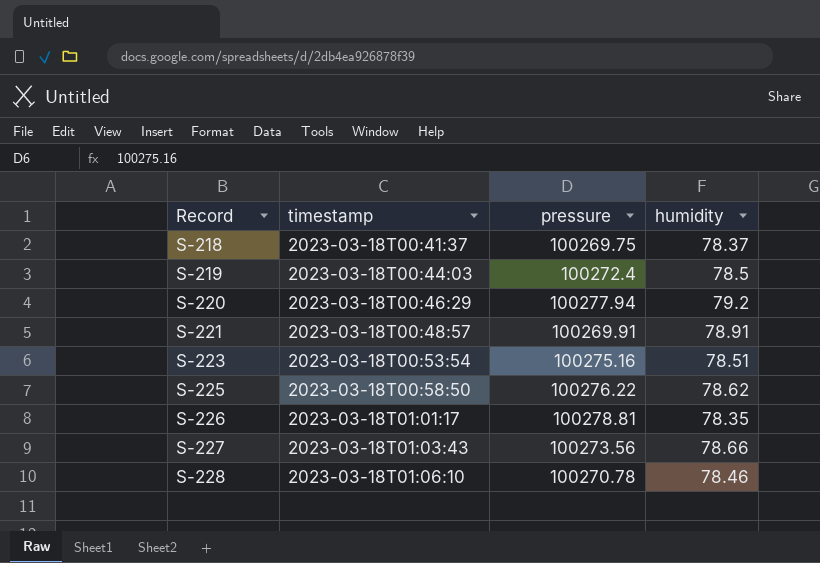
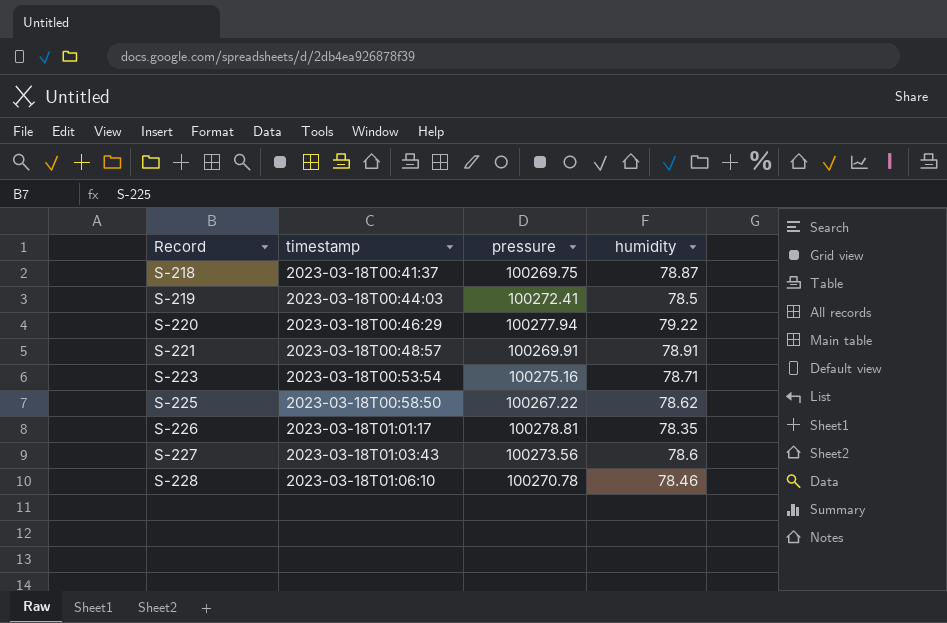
S-218 | humidity: 78.37 -> 78.87
S-219 | pressure: 100272.4 -> 100272.41
S-220 | humidity: 79.2 -> 79.22
S-223 | humidity: 78.51 -> 78.71
S-225 | pressure: 100276.22 -> 100267.22
S-227 | humidity: 78.66 -> 78.6

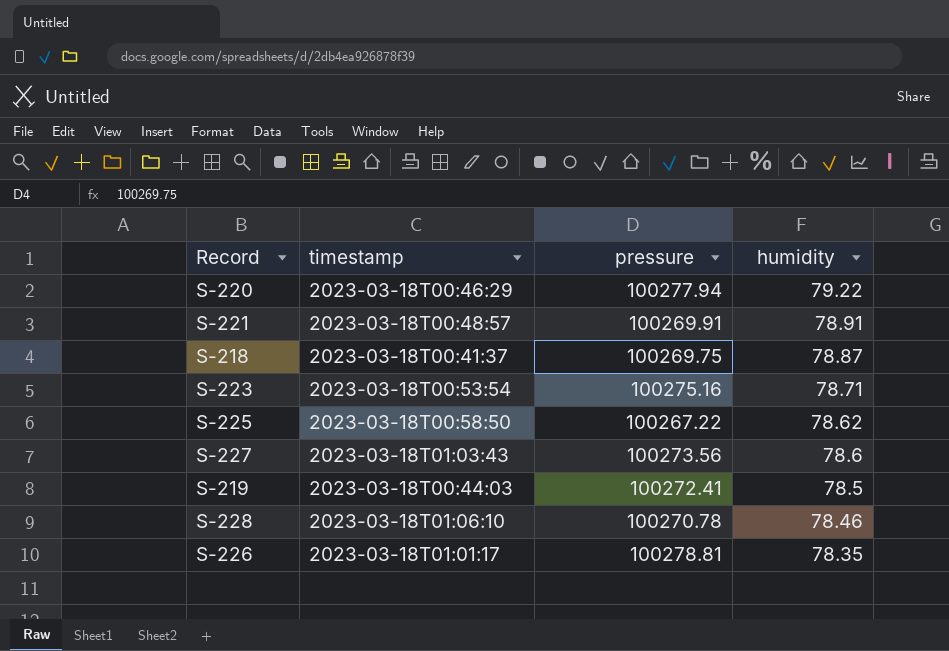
row order: Record ascending -> humidity descending

